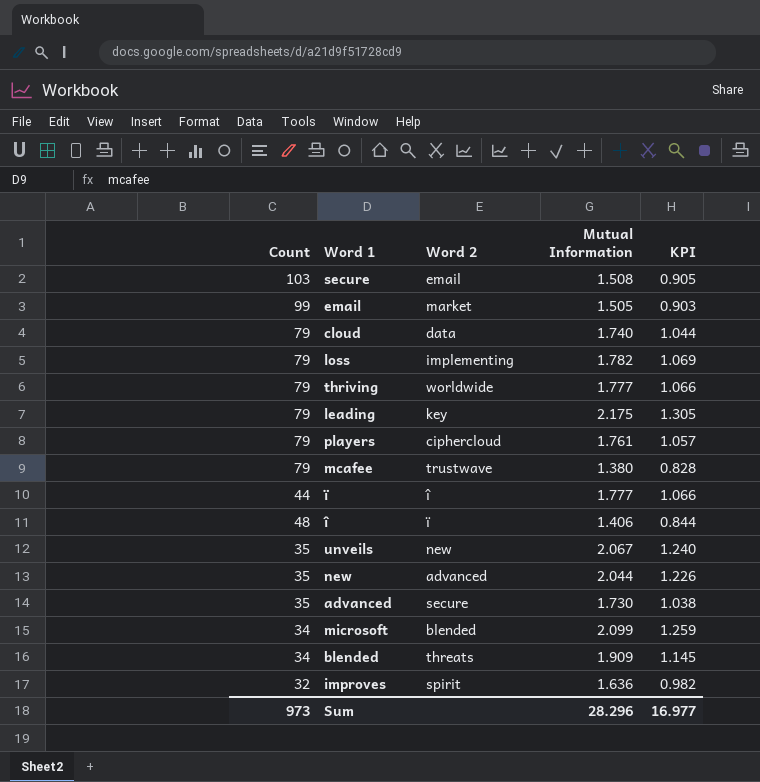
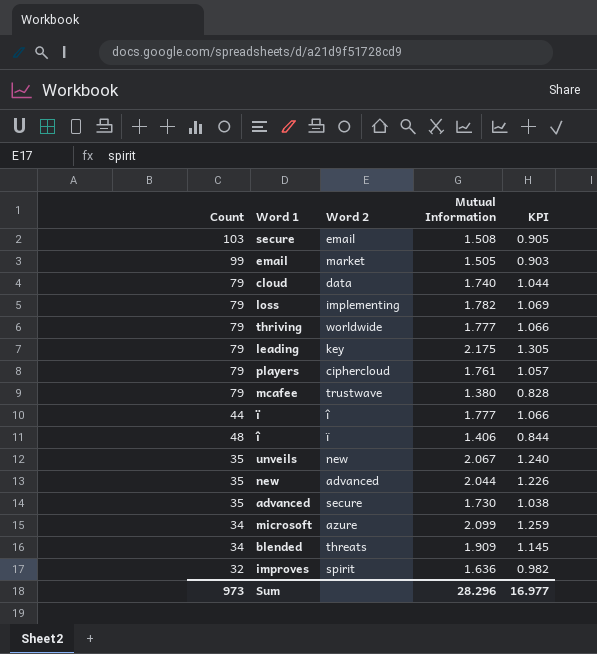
microsoft | Word 2: blended -> azure

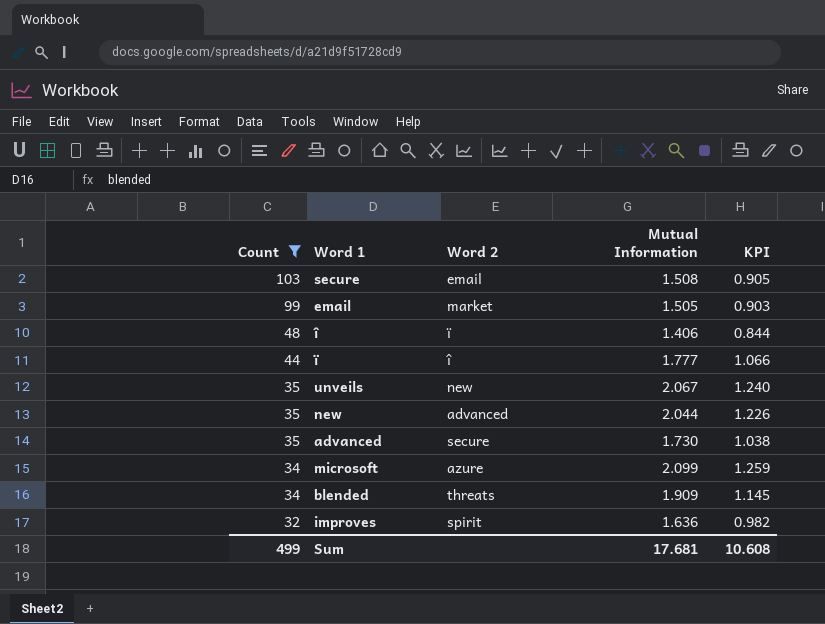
filter: none -> Count != 79
row order: none -> Count descending
Sum | Count: 973 -> 499
Sum | Mutual Information: 28.296 -> 17.681
Sum | KPI: 16.977 -> 10.608

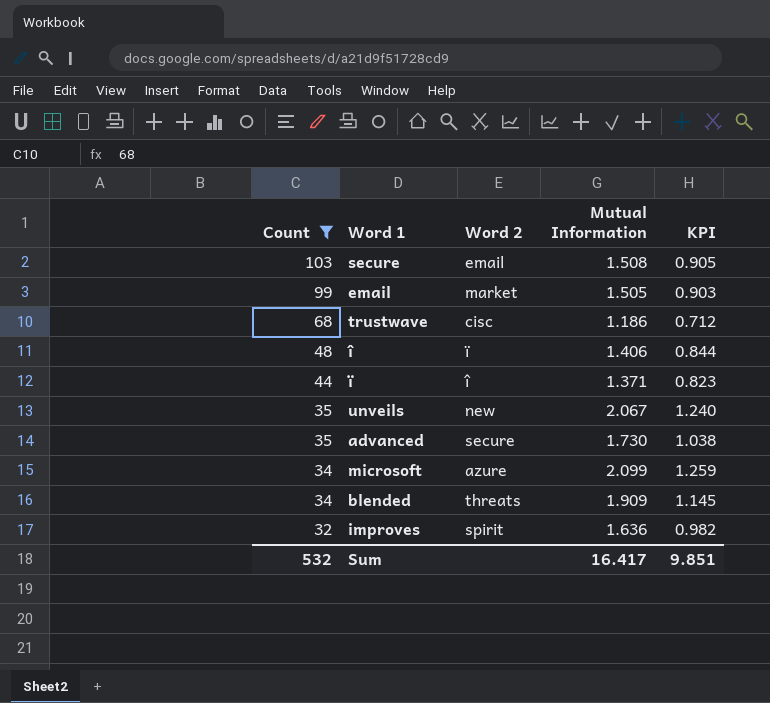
row new: 35 | advanced | 2.044 | 1.226 -> none
row trustwave: none -> 68 | cisc | 1.186 | 0.712
ï | Mutual Information: 1.777 -> 1.371
ï | KPI: 1.066 -> 0.823
Sum | Count: 499 -> 532
Sum | Mutual Information: 17.681 -> 16.417
Sum | KPI: 10.608 -> 9.851

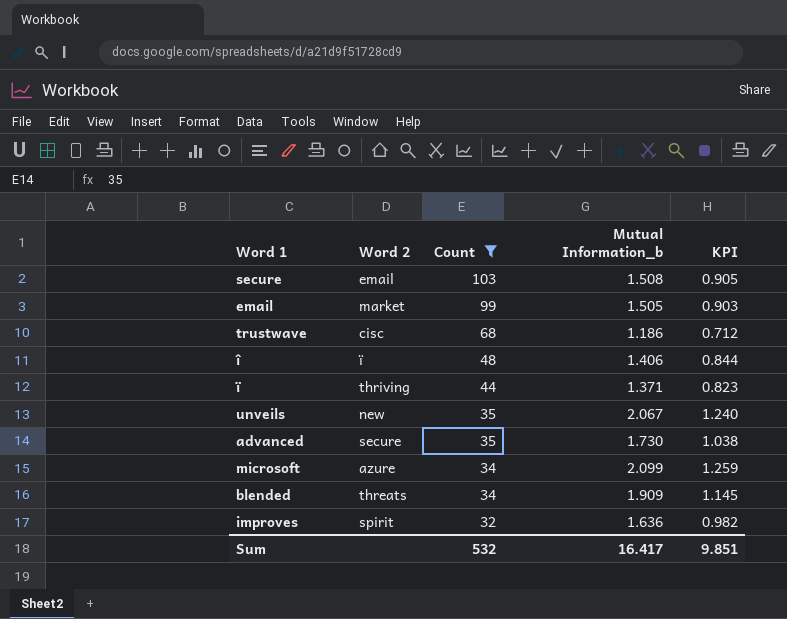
column Count | position: 1 -> 3
column name: Mutual Information -> Mutual Information_b
ï | Word 2: î -> thriving

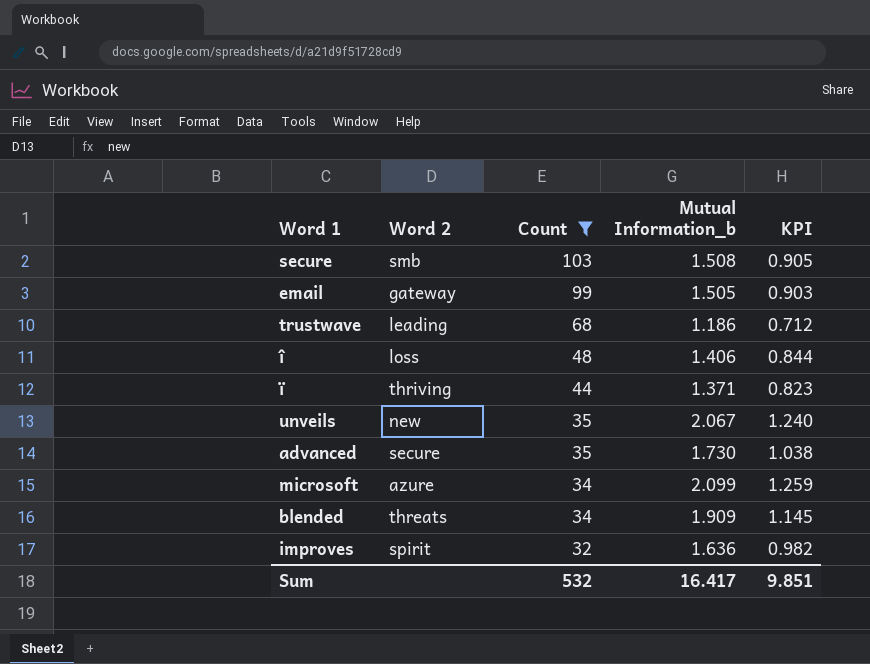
secure | Word 2: email -> smb
email | Word 2: market -> gateway
trustwave | Word 2: cisc -> leading
î | Word 2: ï -> loss

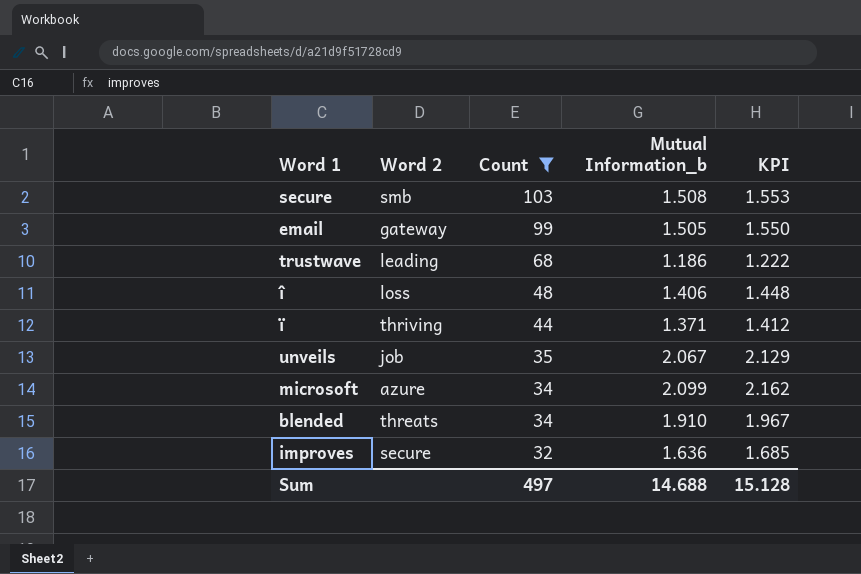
column KPI | formula: [Mutual Information_b] * 0.6 -> [Mutual Information_b] * 1.03
row advanced: secure | 35 | 1.730 | 1.038 -> none
unveils | Word 2: new -> job
blended | Mutual Information_b: 1.909 -> 1.910
improves | Word 2: spirit -> secure
Sum | Count: 532 -> 497
Sum | Mutual Information_b: 16.417 -> 14.688
Sum | KPI: 9.851 -> 15.128

